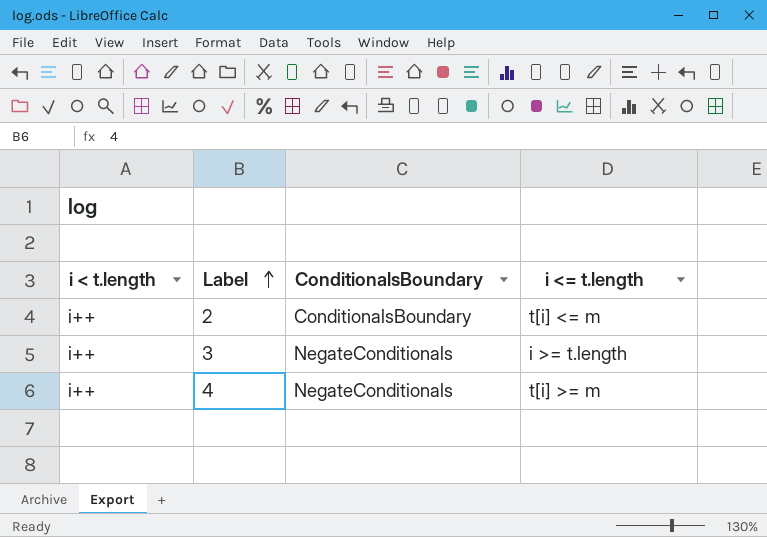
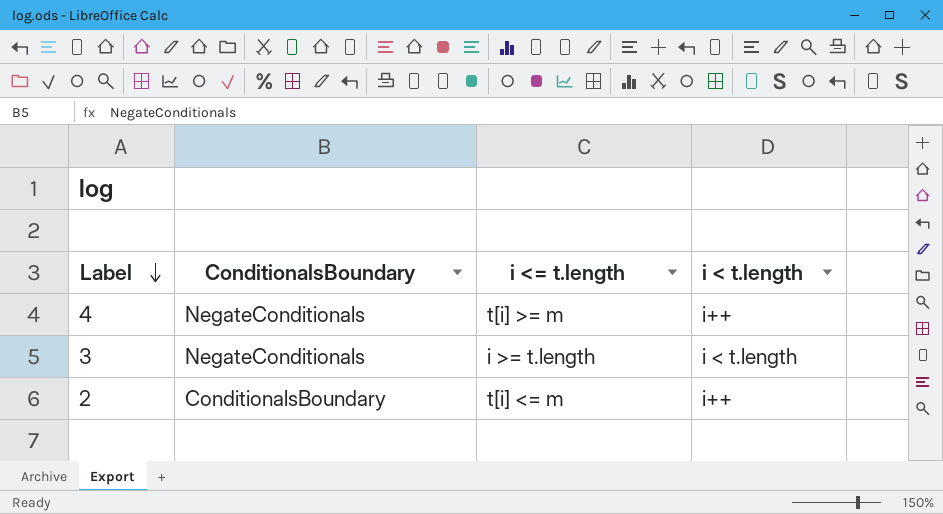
row order: Label ascending -> Label descending
column i < t.length | position: 1 -> 4
3 | i < t.length: i++ -> i < t.length

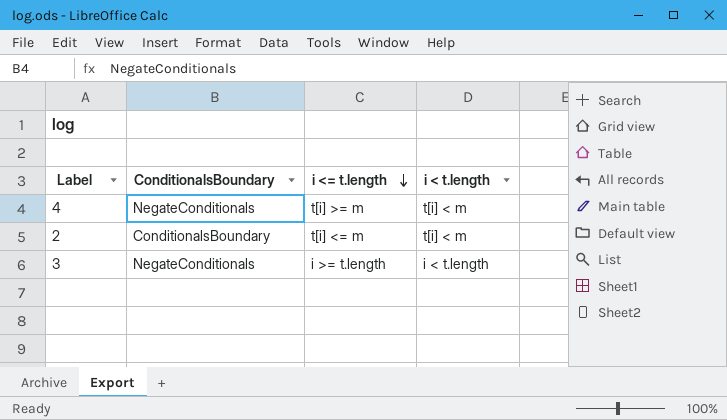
row order: Label descending -> i <= t.length descending
4 | i < t.length: i++ -> t[i] < m
2 | i < t.length: i++ -> t[i] < m

